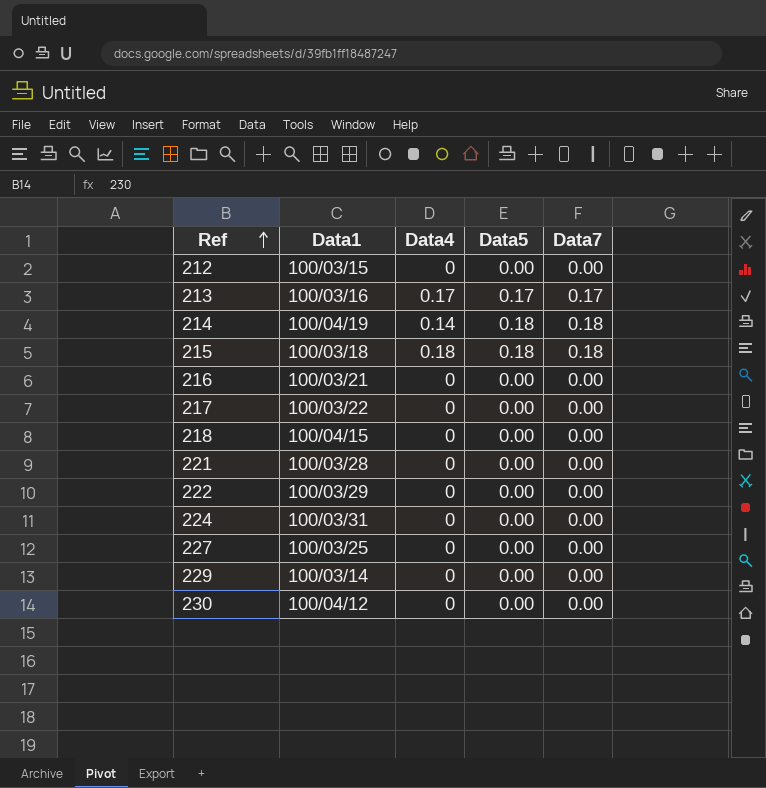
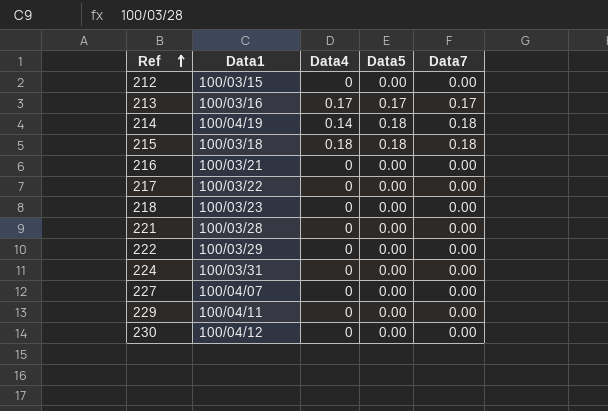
218 | Data1: 100/04/15 -> 100/03/23
227 | Data1: 100/03/25 -> 100/04/07
229 | Data1: 100/03/14 -> 100/04/11

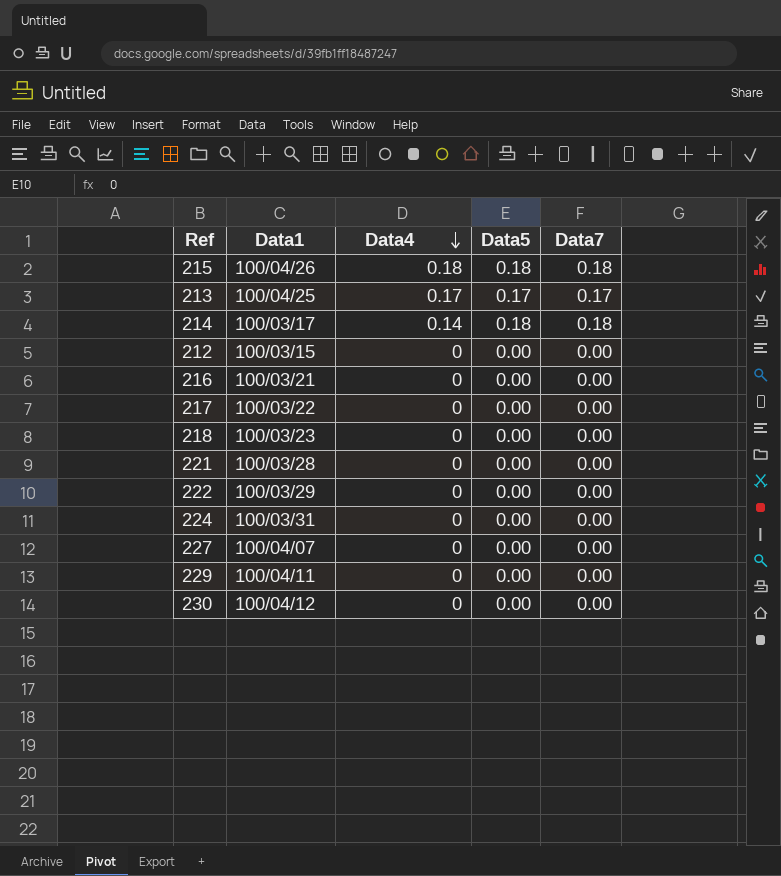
row order: Ref ascending -> Data4 descending
215 | Data1: 100/03/18 -> 100/04/26
213 | Data1: 100/03/16 -> 100/04/25
214 | Data1: 100/04/19 -> 100/03/17

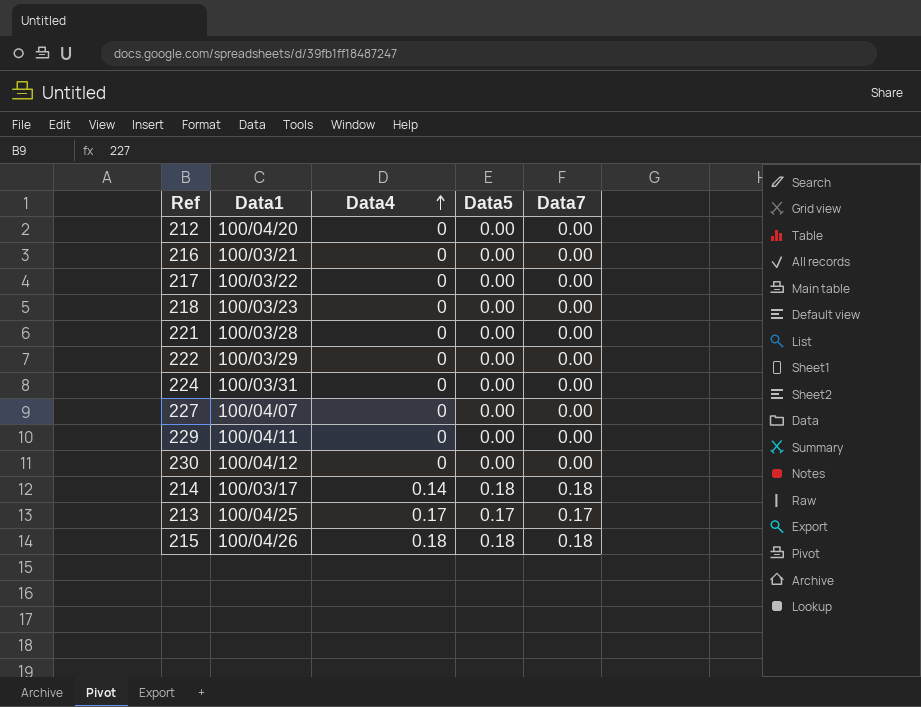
row order: Data4 descending -> Data4 ascending
212 | Data1: 100/03/15 -> 100/04/20

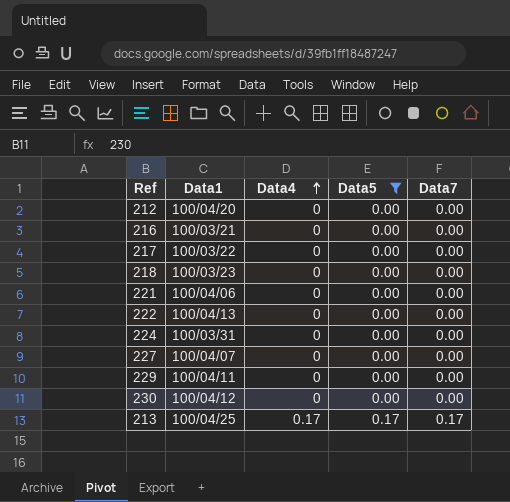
filter: none -> Data5 != 0.18
221 | Data1: 100/03/28 -> 100/04/06
222 | Data1: 100/03/29 -> 100/04/13

